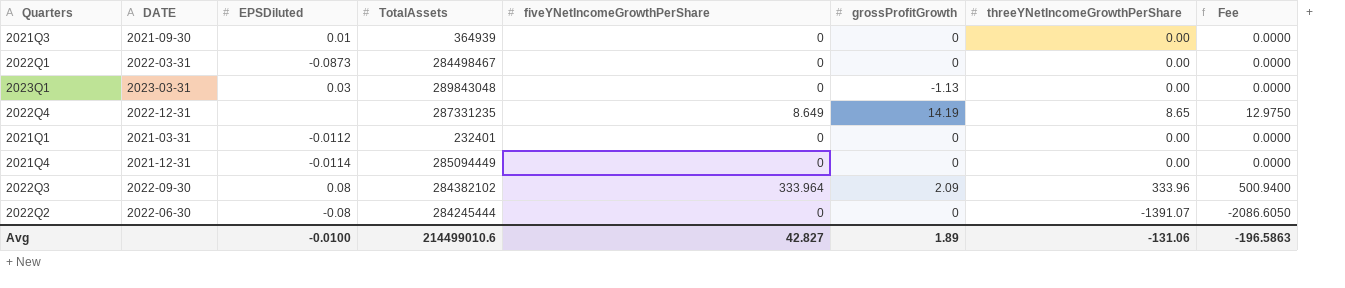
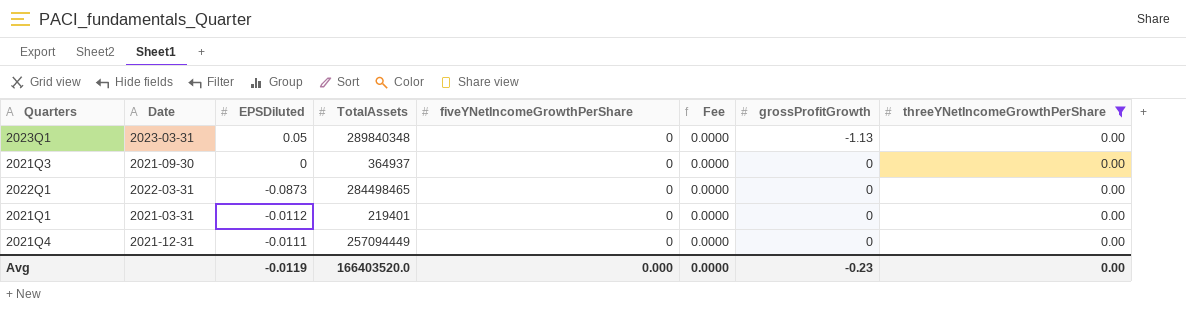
filter: none -> threeYNetIncomeGrowthPerShare = 0.00
row order: none -> grossProfitGrowth ascending
column name: DATE -> Date
column Fee | position: 8 -> 6
2023Q1 | EPSDiluted: 0.03 -> 0.05
2023Q1 | TotalAssets: 289843048 -> 289840348
2021Q3 | EPSDiluted: 0.01 -> 0
2021Q3 | TotalAssets: 364939 -> 364937
2022Q1 | TotalAssets: 284498467 -> 284498465
2021Q1 | TotalAssets: 232401 -> 219401
2021Q4 | EPSDiluted: -0.0114 -> -0.0111
2021Q4 | TotalAssets: 285094449 -> 257094449
Avg | EPSDiluted: -0.0100 -> -0.0119
Avg | TotalAssets: 214499010.6 -> 166403520.0
Avg | fiveYNetIncomeGrowthPerShare: 42.827 -> 0.000
Avg | Fee: -196.5863 -> 0.0000
Avg | grossProfitGrowth: 1.89 -> -0.23
Avg | threeYNetIncomeGrowthPerShare: -131.06 -> 0.00

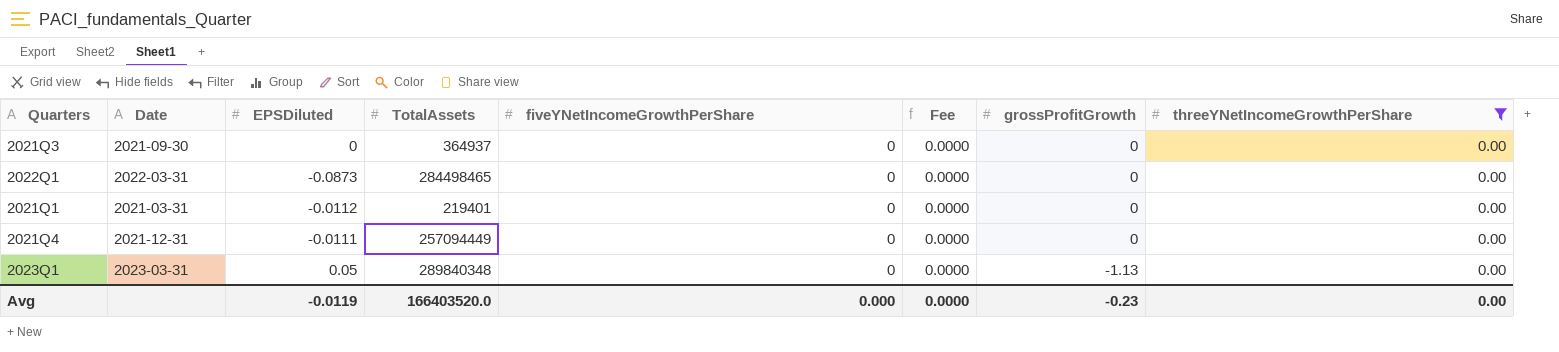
row order: grossProfitGrowth ascending -> grossProfitGrowth descending

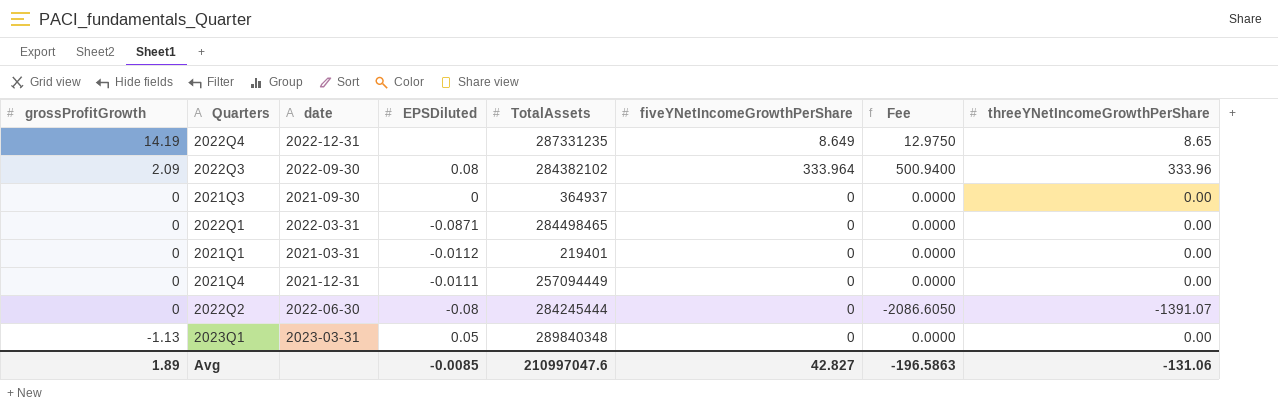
filter: threeYNetIncomeGrowthPerShare = 0.00 -> none
column grossProfitGrowth | position: 7 -> 1
column name: Date -> date
2022Q1 | EPSDiluted: -0.0873 -> -0.0871
Avg | grossProfitGrowth: -0.23 -> 1.89
Avg | EPSDiluted: -0.0119 -> -0.0085
Avg | TotalAssets: 166403520.0 -> 210997047.6
Avg | fiveYNetIncomeGrowthPerShare: 0.000 -> 42.827
Avg | Fee: 0.0000 -> -196.5863
Avg | threeYNetIncomeGrowthPerShare: 0.00 -> -131.06

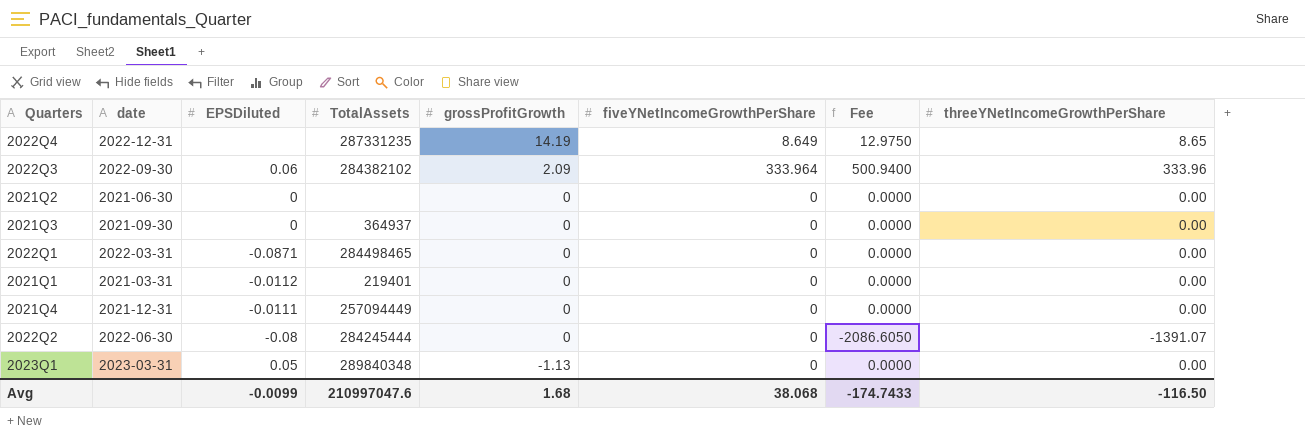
column grossProfitGrowth | position: 1 -> 5
2022Q3 | EPSDiluted: 0.08 -> 0.06
row 2021Q2: none -> 2021-06-30 | 0 | none | 0 | 0 | 0.0000 | 0.00
Avg | EPSDiluted: -0.0085 -> -0.0099
Avg | grossProfitGrowth: 1.89 -> 1.68
Avg | fiveYNetIncomeGrowthPerShare: 42.827 -> 38.068
Avg | Fee: -196.5863 -> -174.7433
Avg | threeYNetIncomeGrowthPerShare: -131.06 -> -116.50

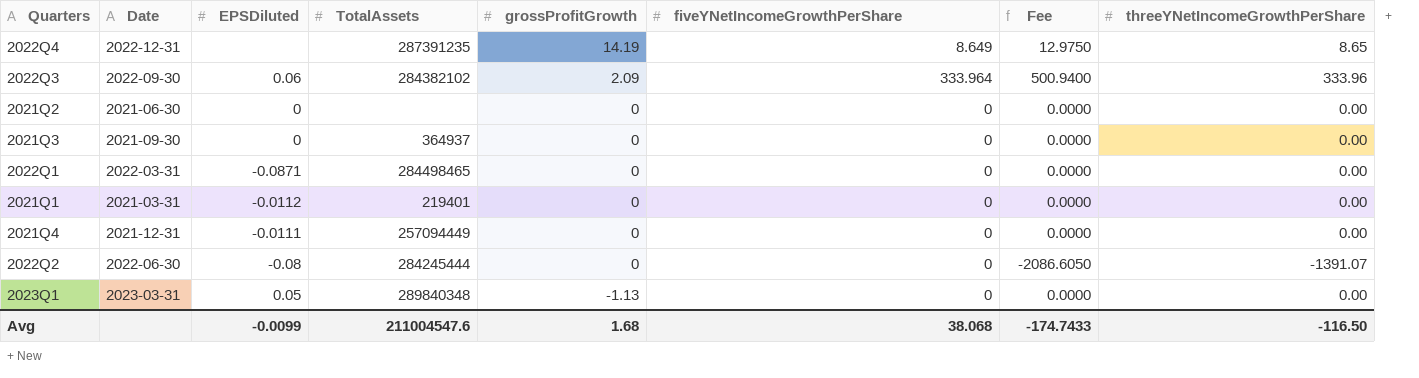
column name: date -> Date
2022Q4 | TotalAssets: 287331235 -> 287391235
Avg | TotalAssets: 210997047.6 -> 211004547.6

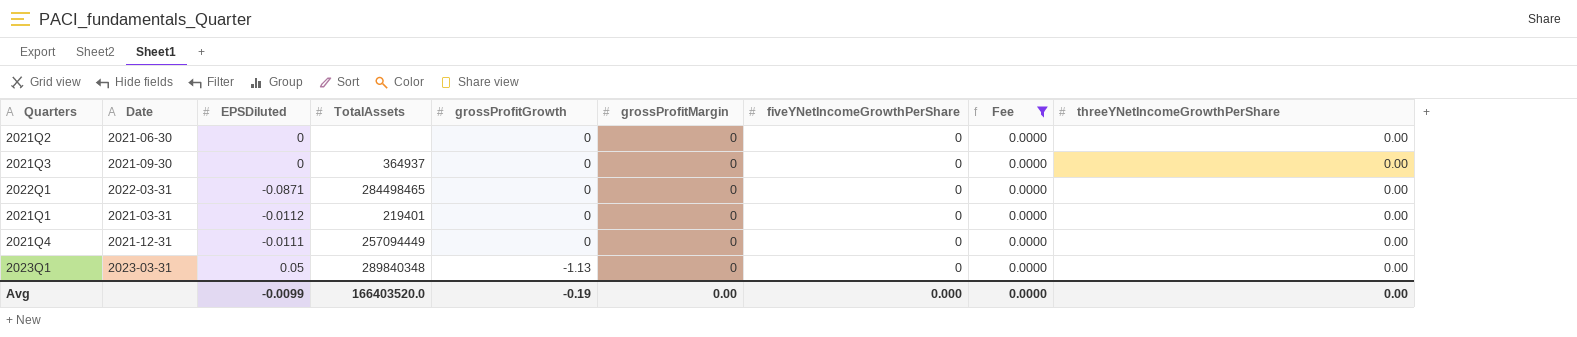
filter: none -> Fee = 0.0000
column grossProfitMargin | position: none -> 6
Avg | TotalAssets: 211004547.6 -> 166403520.0
Avg | grossProfitGrowth: 1.68 -> -0.19
Avg | fiveYNetIncomeGrowthPerShare: 38.068 -> 0.000
Avg | Fee: -174.7433 -> 0.0000
Avg | threeYNetIncomeGrowthPerShare: -116.50 -> 0.00

